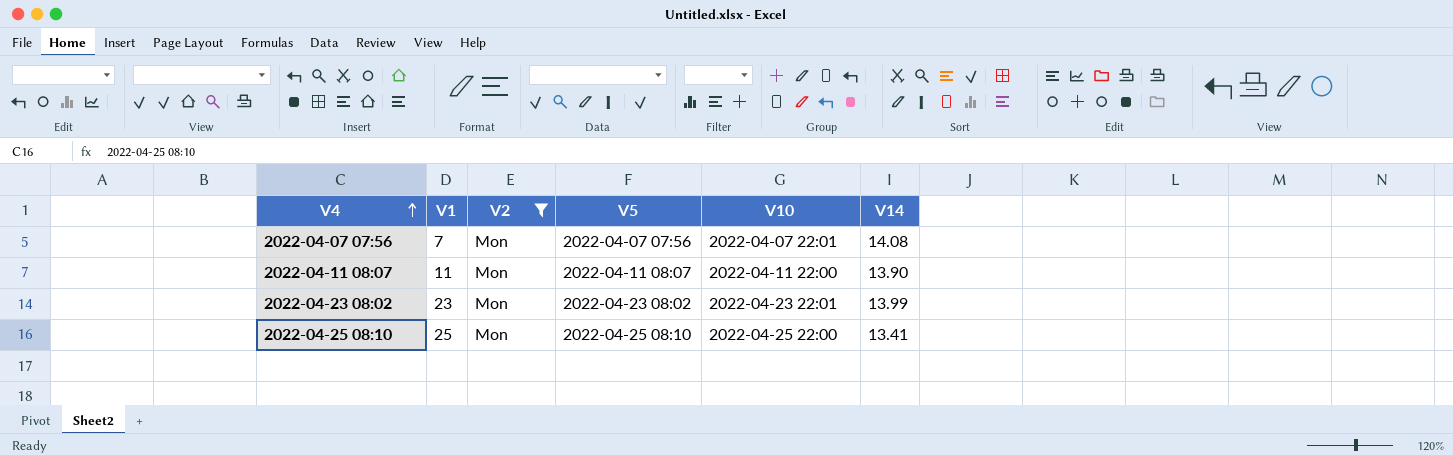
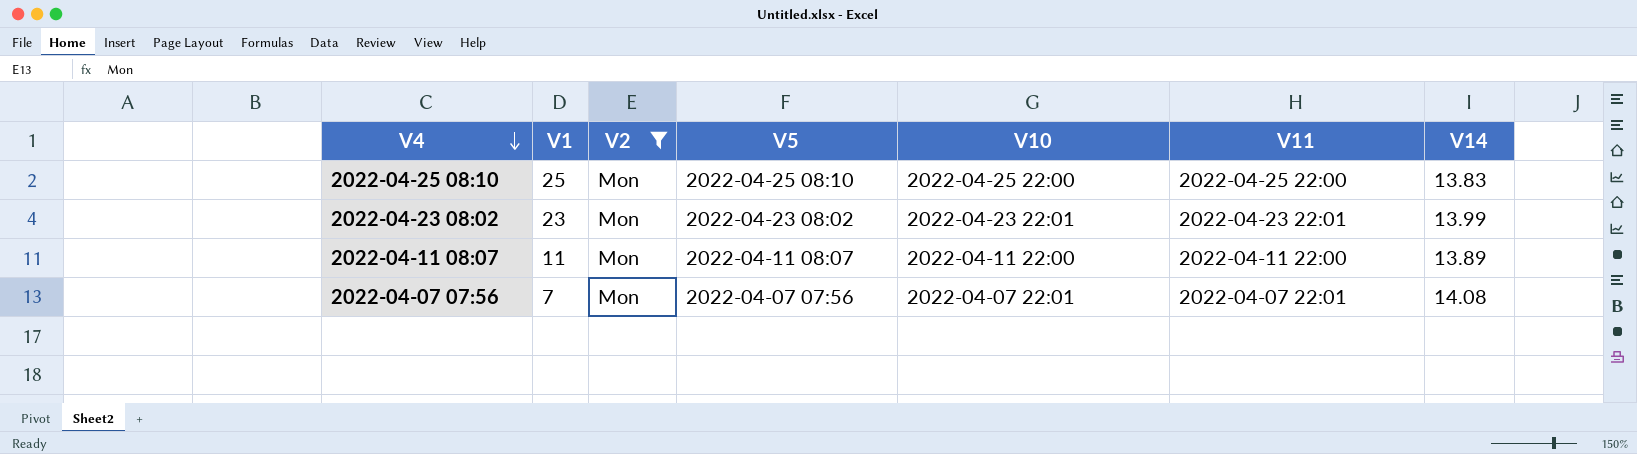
row order: V4 ascending -> V4 descending
column V11 | position: none -> 6
2022-04-25 08:10 | V14: 13.41 -> 13.83
2022-04-11 08:07 | V14: 13.90 -> 13.89

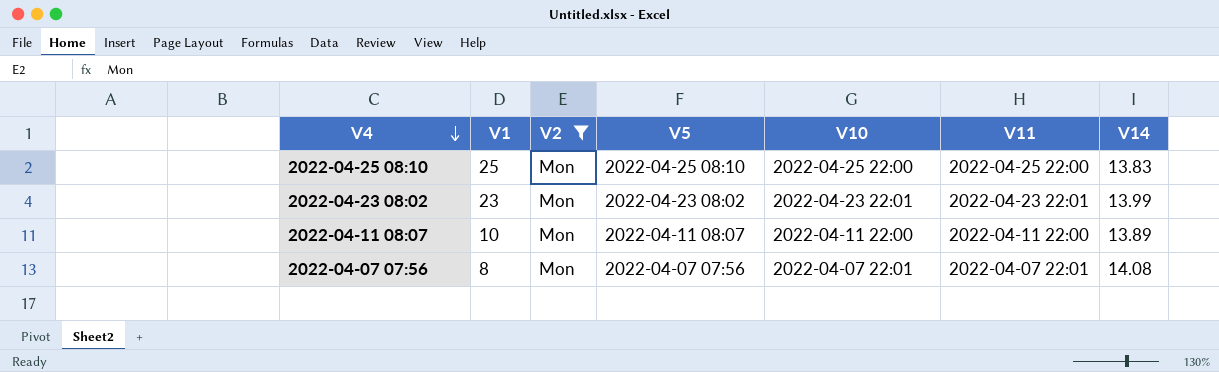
2022-04-11 08:07 | V1: 11 -> 10
2022-04-07 07:56 | V1: 7 -> 8

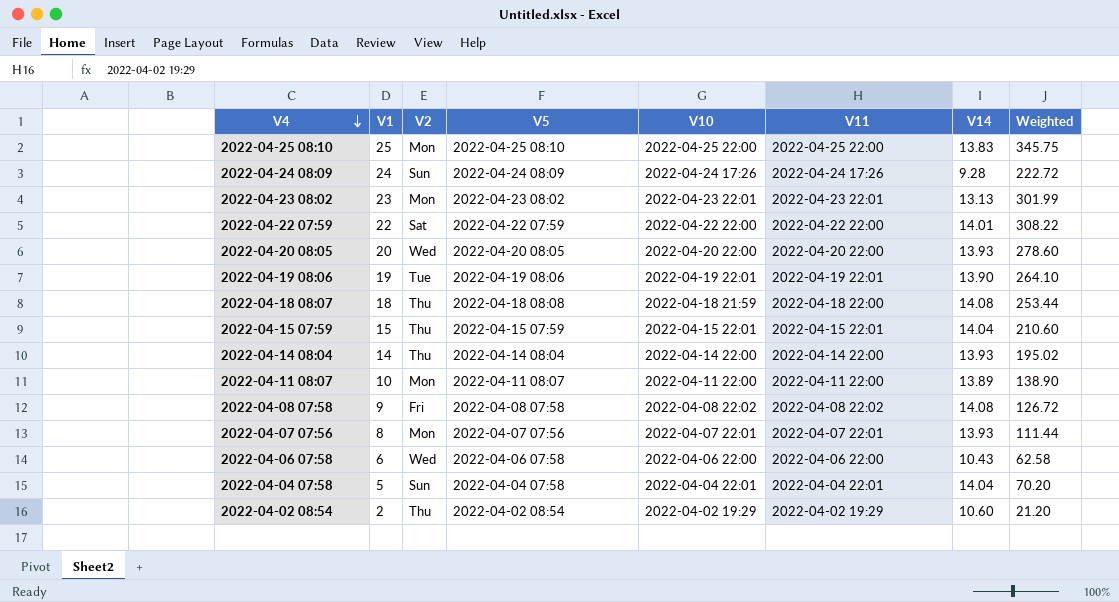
filter: V2 = Mon -> none
column Weighted | formula: none -> [V1] * [V14]
2022-04-23 08:02 | V14: 13.99 -> 13.13
2022-04-07 07:56 | V14: 14.08 -> 13.93

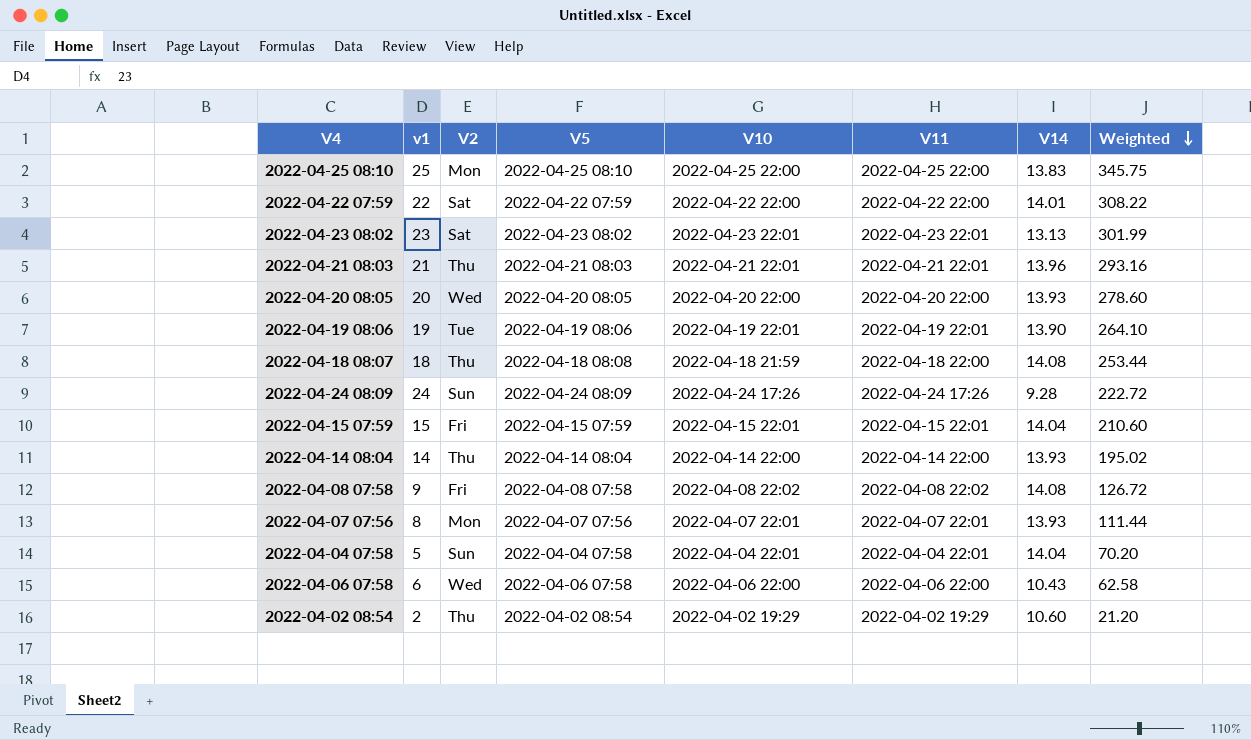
row order: V4 descending -> Weighted descending
column name: V1 -> v1
row 2022-04-11 08:07: 10 | Mon | 2022-04-11 08:07 | 2022-04-11 22:00 | 2022-04-11 22:00 | 13.89 | 138.90 -> none
2022-04-23 08:02 | V2: Mon -> Sat
row 2022-04-21 08:03: none -> 21 | Thu | 2022-04-21 08:03 | 2022-04-21 22:01 | 2022-04-21 22:01 | 13.96 | 293.16
2022-04-15 07:59 | V2: Thu -> Fri

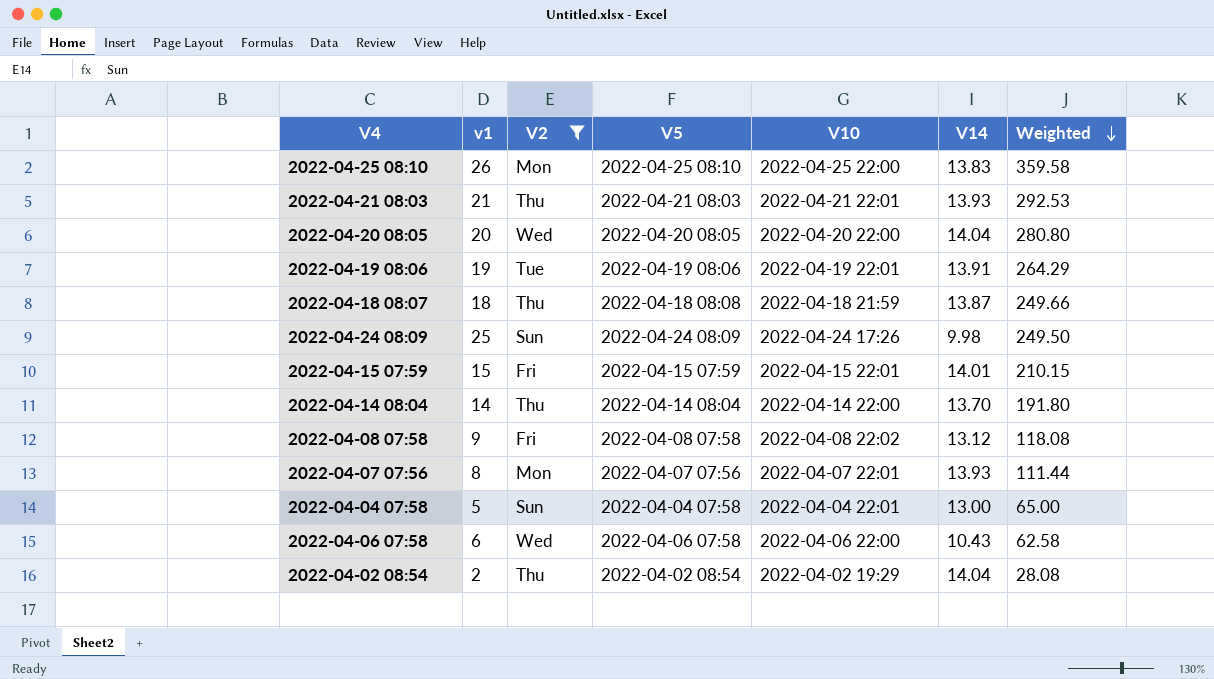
filter: none -> V2 != Sat
column V11 | position: 6 -> none
2022-04-25 08:10 | v1: 25 -> 26
2022-04-25 08:10 | Weighted: 345.75 -> 359.58
2022-04-21 08:03 | V14: 13.96 -> 13.93
2022-04-21 08:03 | Weighted: 293.16 -> 292.53
2022-04-20 08:05 | V14: 13.93 -> 14.04
2022-04-20 08:05 | Weighted: 278.60 -> 280.80
2022-04-19 08:06 | V14: 13.90 -> 13.91
2022-04-19 08:06 | Weighted: 264.10 -> 264.29
2022-04-18 08:07 | V14: 14.08 -> 13.87
2022-04-18 08:07 | Weighted: 253.44 -> 249.66
2022-04-24 08:09 | v1: 24 -> 25
2022-04-24 08:09 | V14: 9.28 -> 9.98
2022-04-24 08:09 | Weighted: 222.72 -> 249.50
2022-04-15 07:59 | V14: 14.04 -> 14.01
2022-04-15 07:59 | Weighted: 210.60 -> 210.15
2022-04-14 08:04 | V14: 13.93 -> 13.70
2022-04-14 08:04 | Weighted: 195.02 -> 191.80
2022-04-08 07:58 | V14: 14.08 -> 13.12
2022-04-08 07:58 | Weighted: 126.72 -> 118.08
2022-04-04 07:58 | V14: 14.04 -> 13.00
2022-04-04 07:58 | Weighted: 70.20 -> 65.00
2022-04-02 08:54 | V14: 10.60 -> 14.04
2022-04-02 08:54 | Weighted: 21.20 -> 28.08

